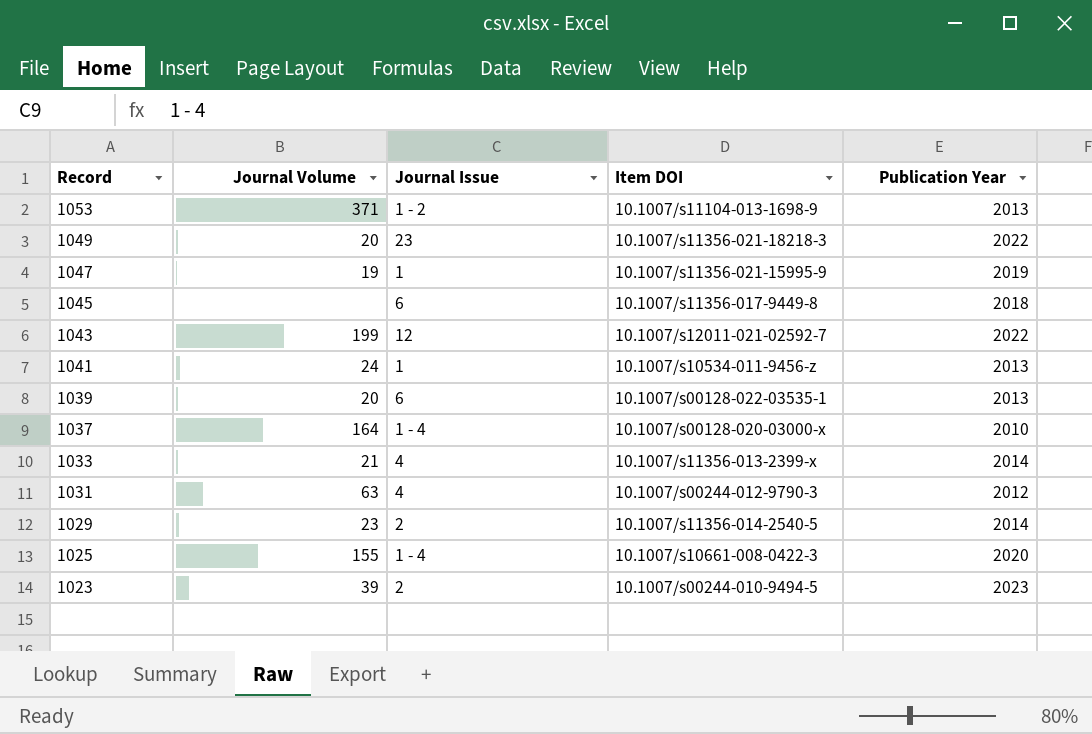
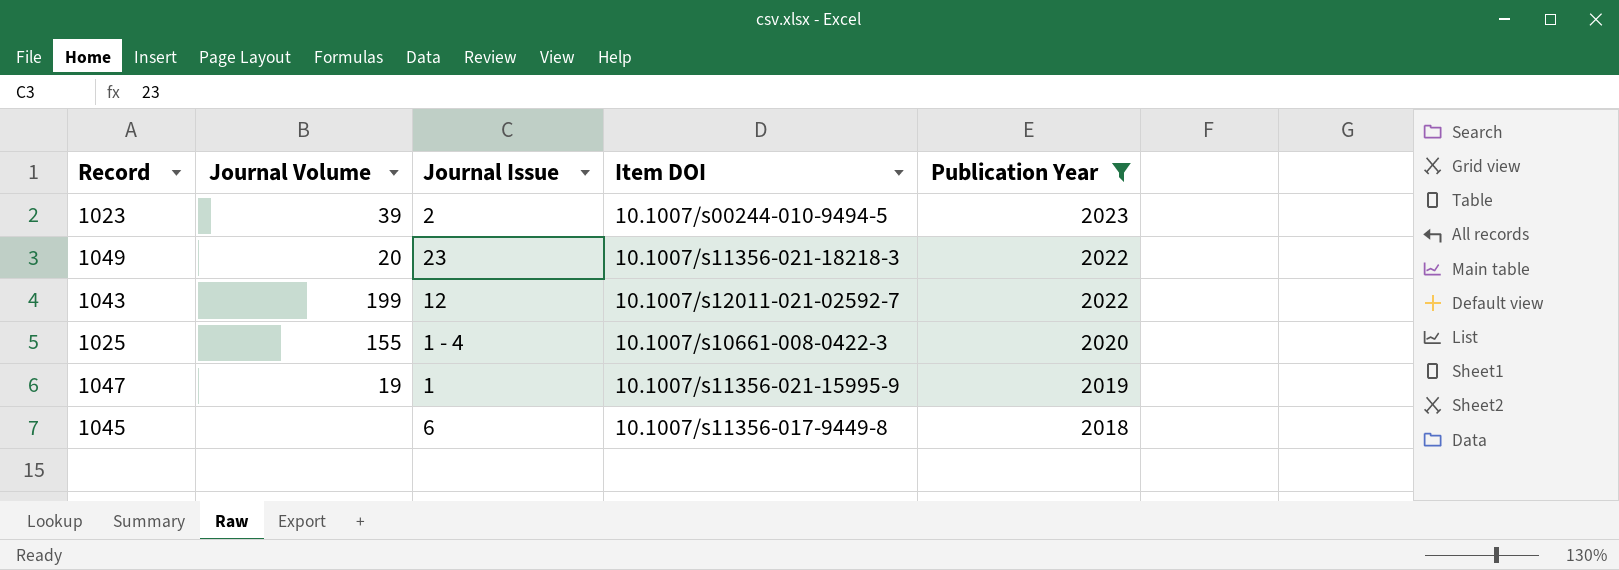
filter: none -> Publication Year >= 2018
row order: Record descending -> Publication Year descending

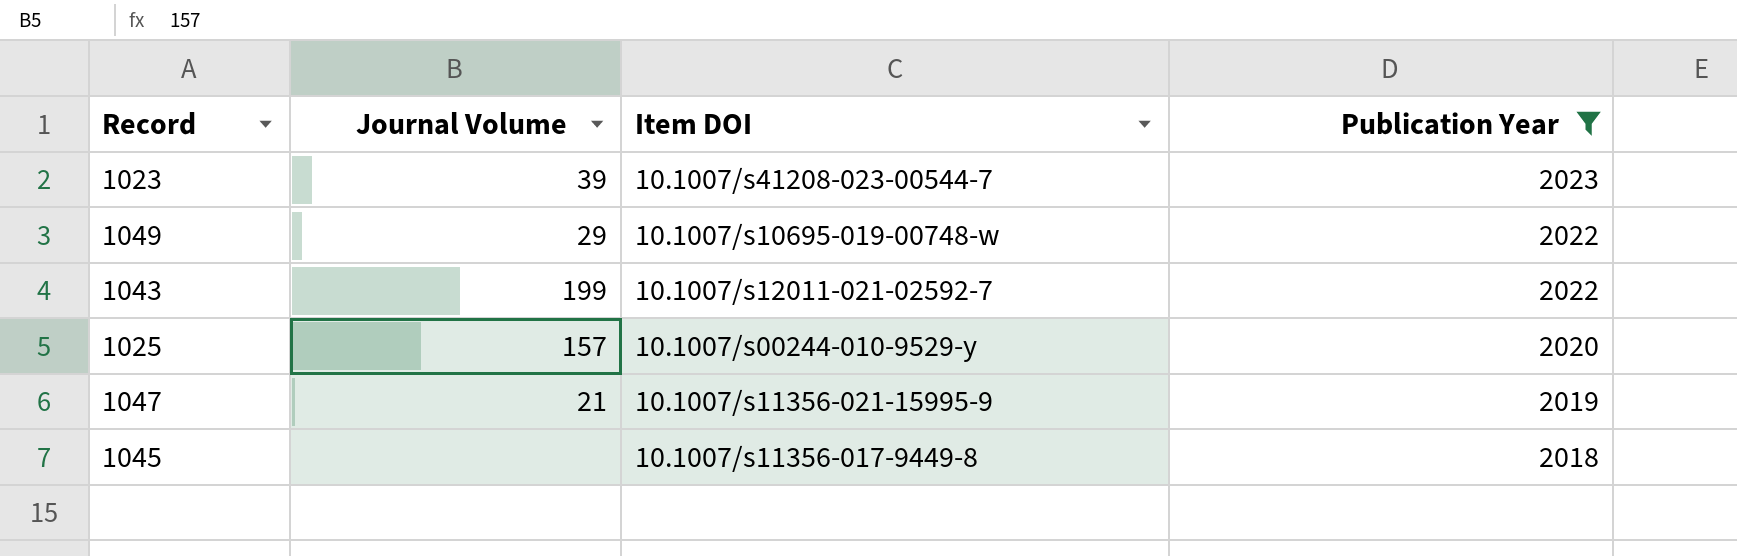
column Journal Issue | position: 3 -> none
1023 | Item DOI: 10.1007/s00244-010-9494-5 -> 10.1007/s41208-023-00544-7
1049 | Journal Volume: 20 -> 29
1049 | Item DOI: 10.1007/s11356-021-18218-3 -> 10.1007/s10695-019-00748-w
1025 | Journal Volume: 155 -> 157
1025 | Item DOI: 10.1007/s10661-008-0422-3 -> 10.1007/s00244-010-9529-y
1047 | Journal Volume: 19 -> 21

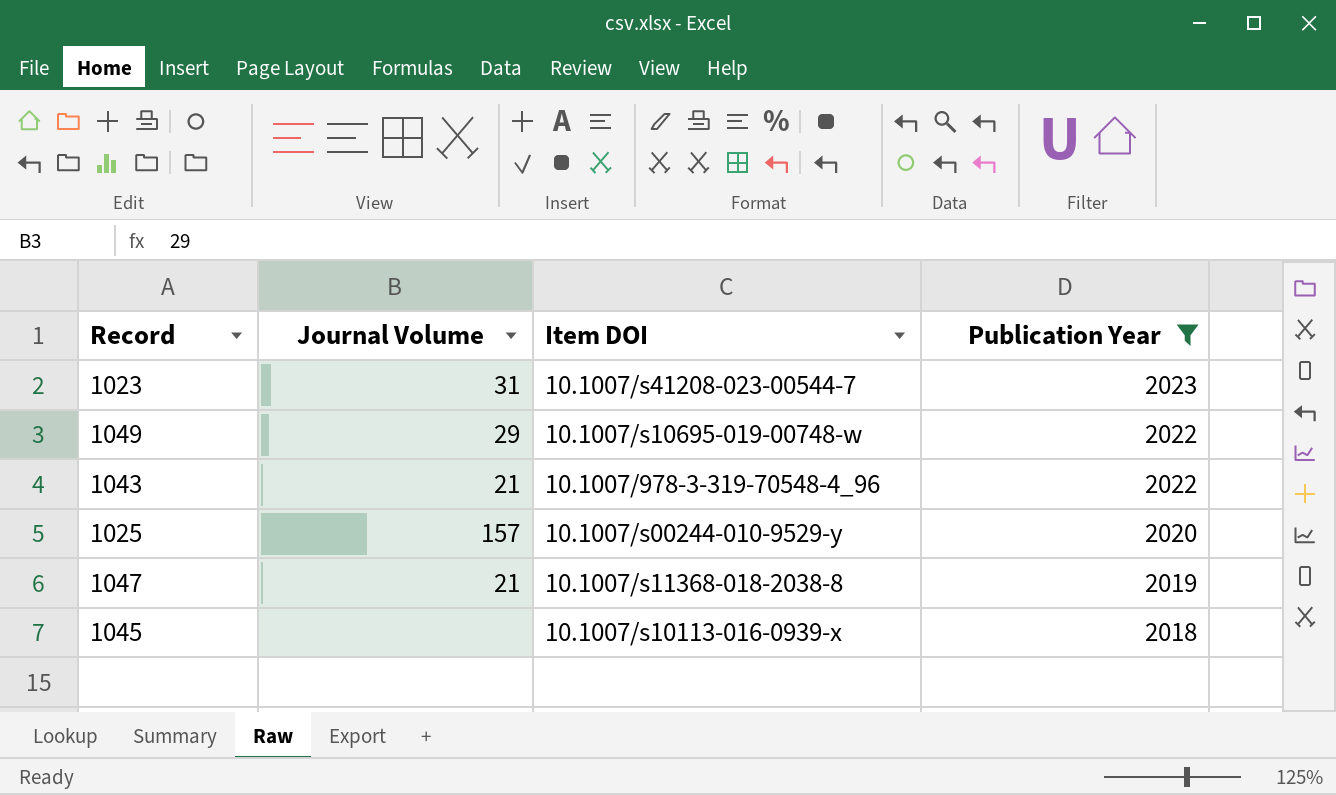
1023 | Journal Volume: 39 -> 31
1043 | Journal Volume: 199 -> 21
1043 | Item DOI: 10.1007/s12011-021-02592-7 -> 10.1007/978-3-319-70548-4_96
1047 | Item DOI: 10.1007/s11356-021-15995-9 -> 10.1007/s11368-018-2038-8
1045 | Item DOI: 10.1007/s11356-017-9449-8 -> 10.1007/s10113-016-0939-x

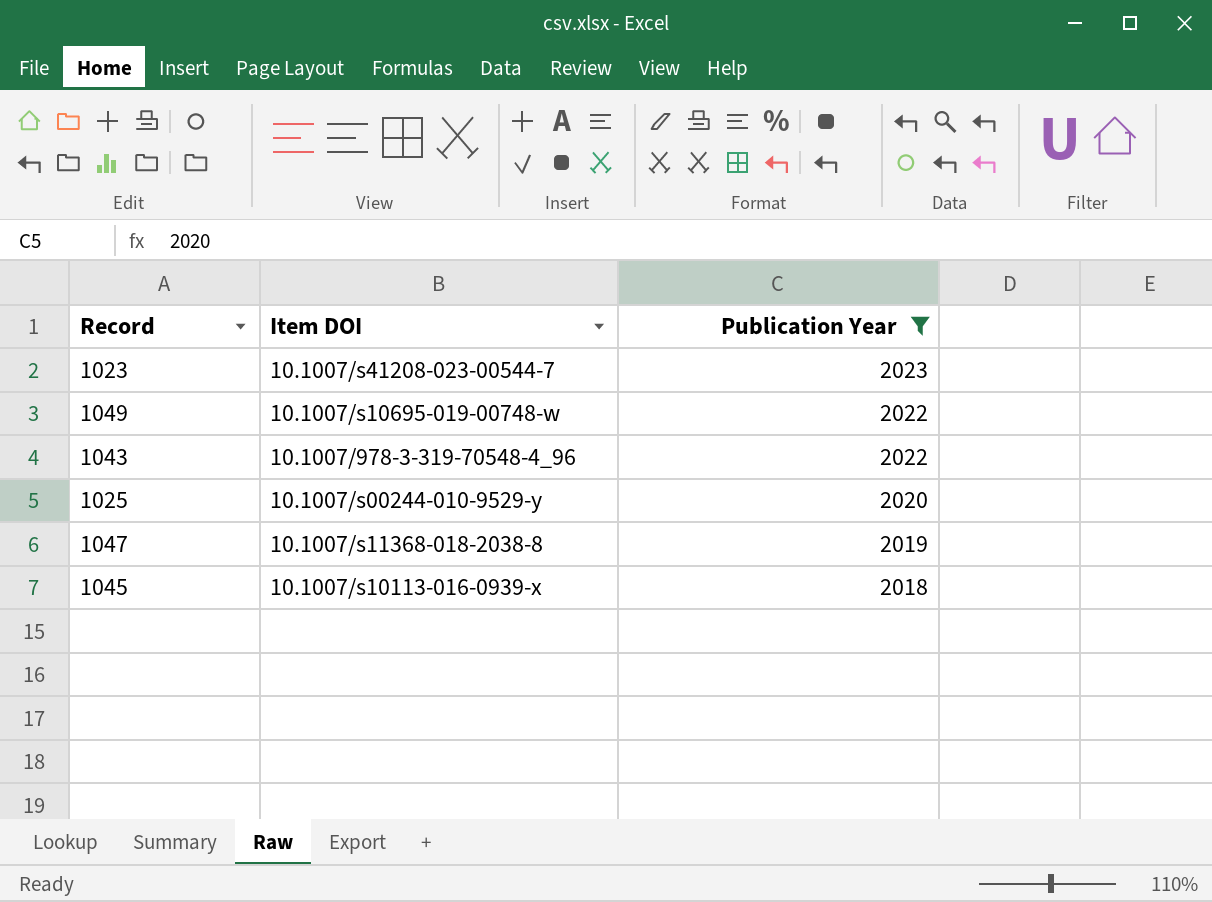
column Journal Volume | position: 2 -> none

